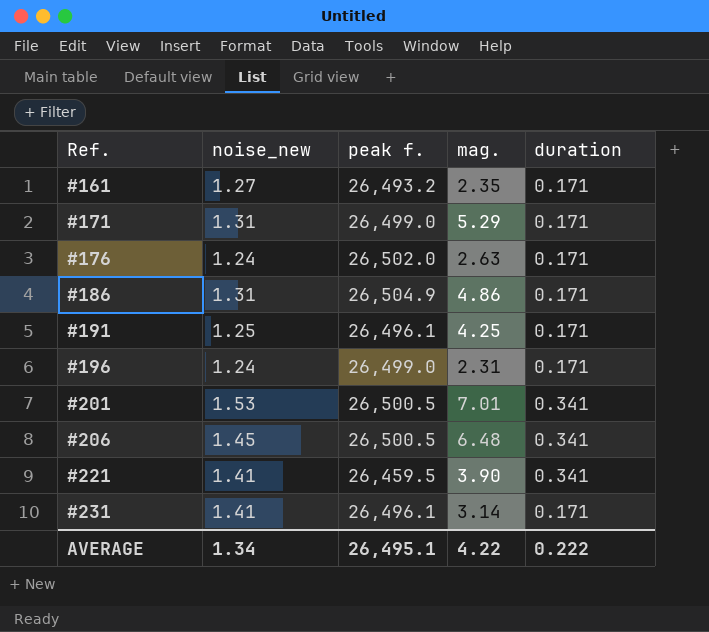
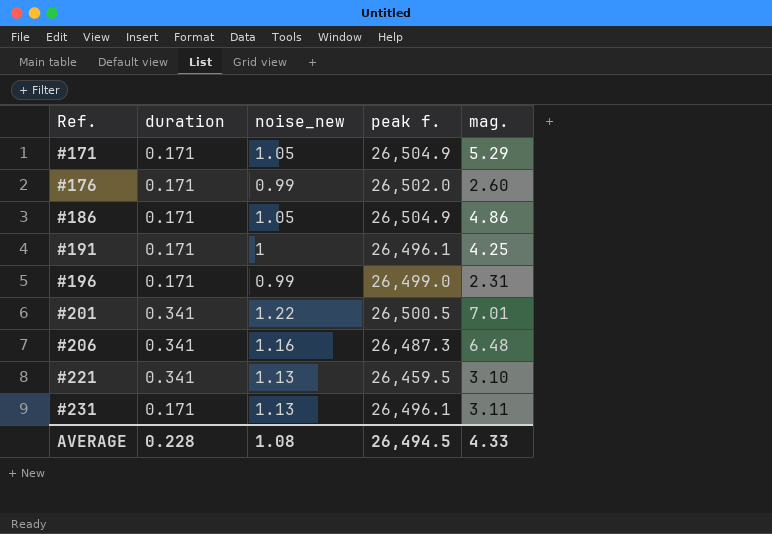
column duration | position: 5 -> 2
row #161: 1.27 | 26,493.2 | 2.35 | 0.171 -> none
#171 | noise_new: 1.31 -> 1.05
#171 | peak f.: 26,499.0 -> 26,504.9
#176 | noise_new: 1.24 -> 0.99
#176 | mag.: 2.63 -> 2.60
#186 | noise_new: 1.31 -> 1.05
#191 | noise_new: 1.25 -> 1
#196 | noise_new: 1.24 -> 0.99
#201 | noise_new: 1.53 -> 1.22
#206 | noise_new: 1.45 -> 1.16
#206 | peak f.: 26,500.5 -> 26,487.3
#221 | noise_new: 1.41 -> 1.13
#221 | mag.: 3.90 -> 3.10
#231 | noise_new: 1.41 -> 1.13
#231 | mag.: 3.14 -> 3.11
AVERAGE | duration: 0.222 -> 0.228
AVERAGE | noise_new: 1.34 -> 1.08
AVERAGE | peak f.: 26,495.1 -> 26,494.5
AVERAGE | mag.: 4.22 -> 4.33

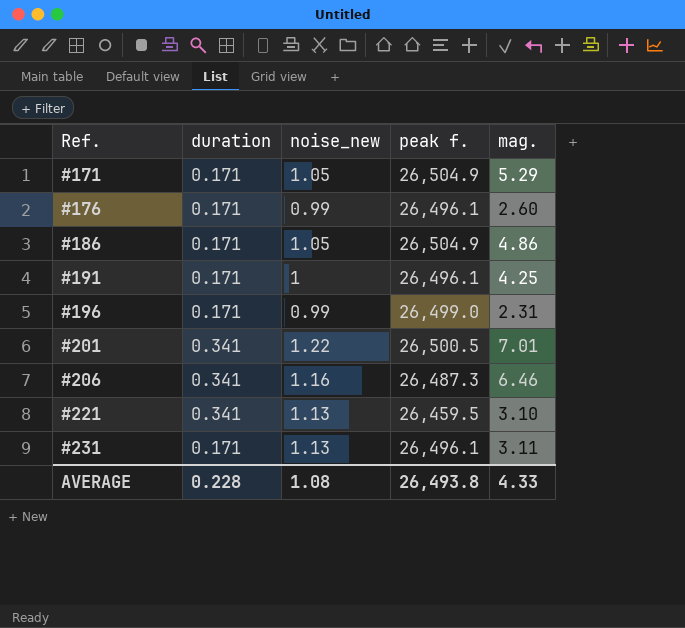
#176 | peak f.: 26,502.0 -> 26,496.1
#206 | mag.: 6.48 -> 6.46
AVERAGE | peak f.: 26,494.5 -> 26,493.8

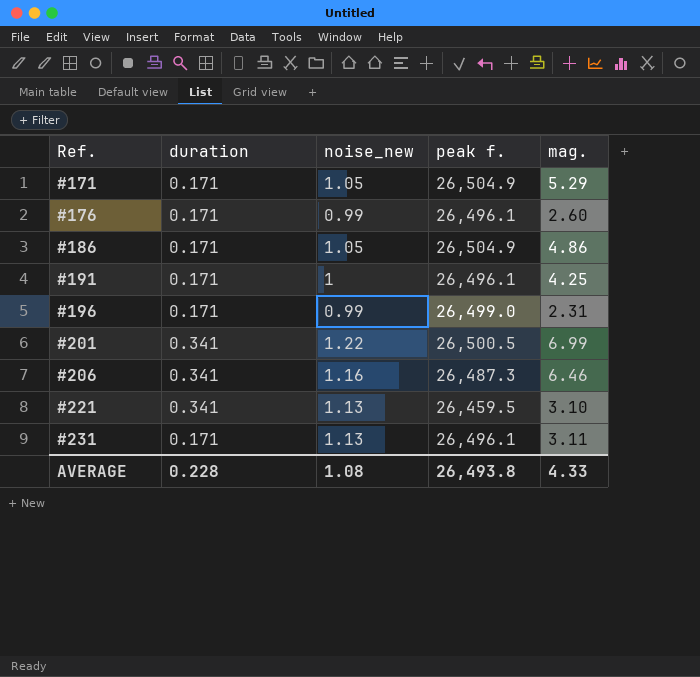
#201 | mag.: 7.01 -> 6.99

